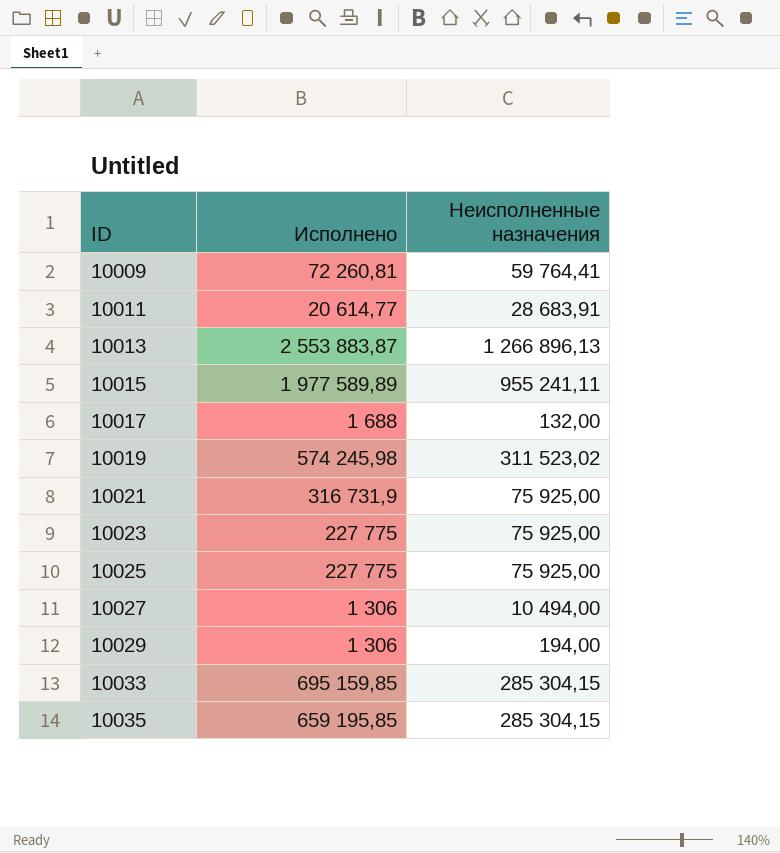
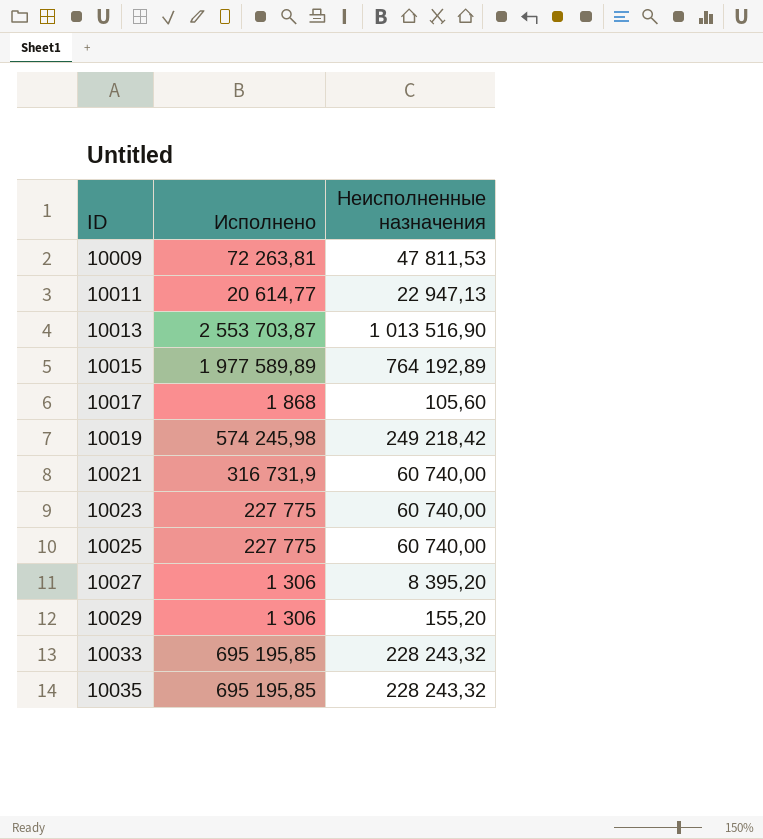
10009 | Исполнено: 72 260,81 -> 72 263,81
10009 | Неисполненные назначения: 59 764,41 -> 47 811,53
10011 | Неисполненные назначения: 28 683,91 -> 22 947,13
10013 | Исполнено: 2 553 883,87 -> 2 553 703,87
10013 | Неисполненные назначения: 1 266 896,13 -> 1 013 516,90
10015 | Неисполненные назначения: 955 241,11 -> 764 192,89
10017 | Исполнено: 1 688 -> 1 868
10017 | Неисполненные назначения: 132,00 -> 105,60
10019 | Неисполненные назначения: 311 523,02 -> 249 218,42
10021 | Неисполненные назначения: 75 925,00 -> 60 740,00
10023 | Неисполненные назначения: 75 925,00 -> 60 740,00
10025 | Неисполненные назначения: 75 925,00 -> 60 740,00
10027 | Неисполненные назначения: 10 494,00 -> 8 395,20
10029 | Неисполненные назначения: 194,00 -> 155,20
10033 | Исполнено: 695 159,85 -> 695 195,85
10033 | Неисполненные назначения: 285 304,15 -> 228 243,32
10035 | Исполнено: 659 195,85 -> 695 195,85
10035 | Неисполненные назначения: 285 304,15 -> 228 243,32

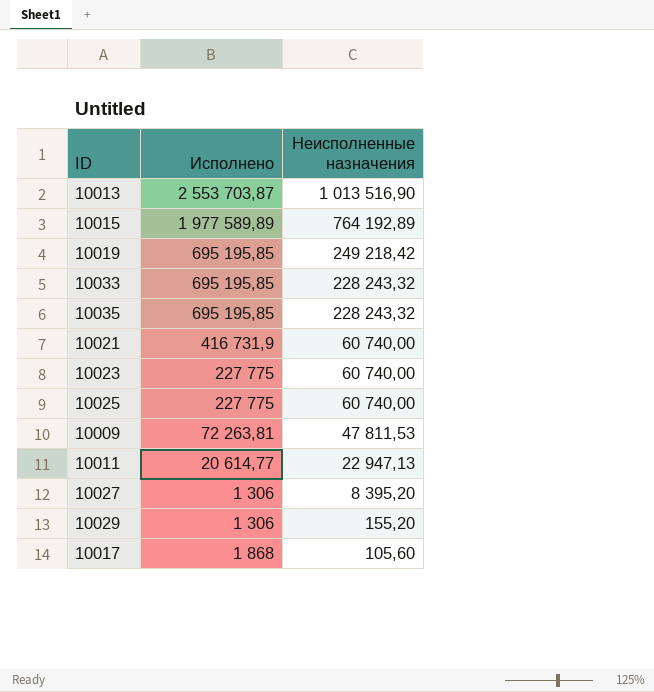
row order: ID ascending -> Неисполненные назначения descending
10019 | Исполнено: 574 245,98 -> 695 195,85
10021 | Исполнено: 316 731,9 -> 416 731,9

